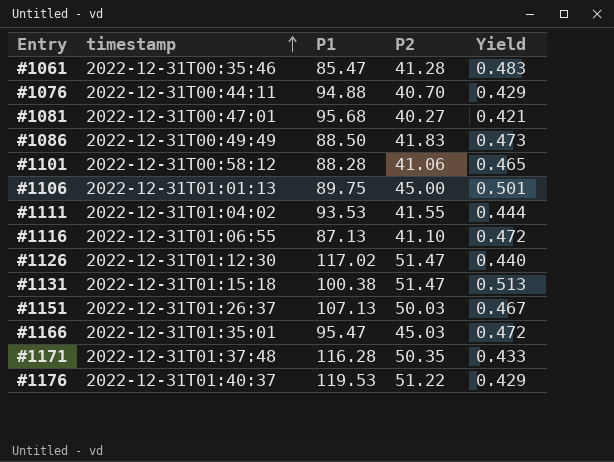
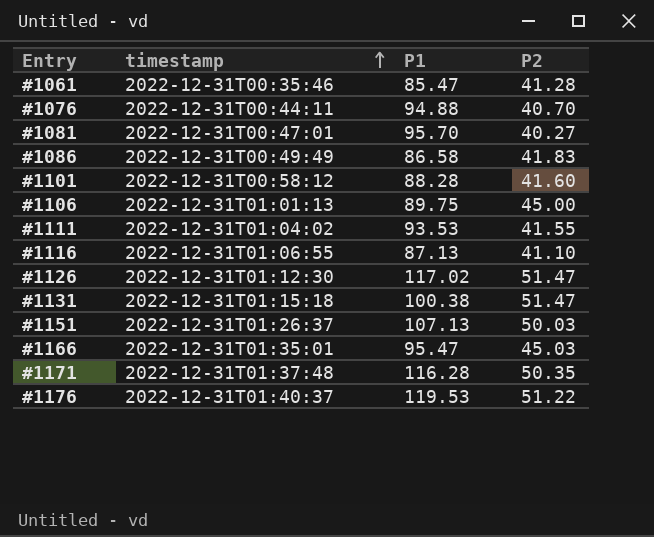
column Yield | formula: [P2] / [P1] -> none
#1081 | P1: 95.68 -> 95.70
#1086 | P1: 88.50 -> 86.58
#1101 | P2: 41.06 -> 41.60

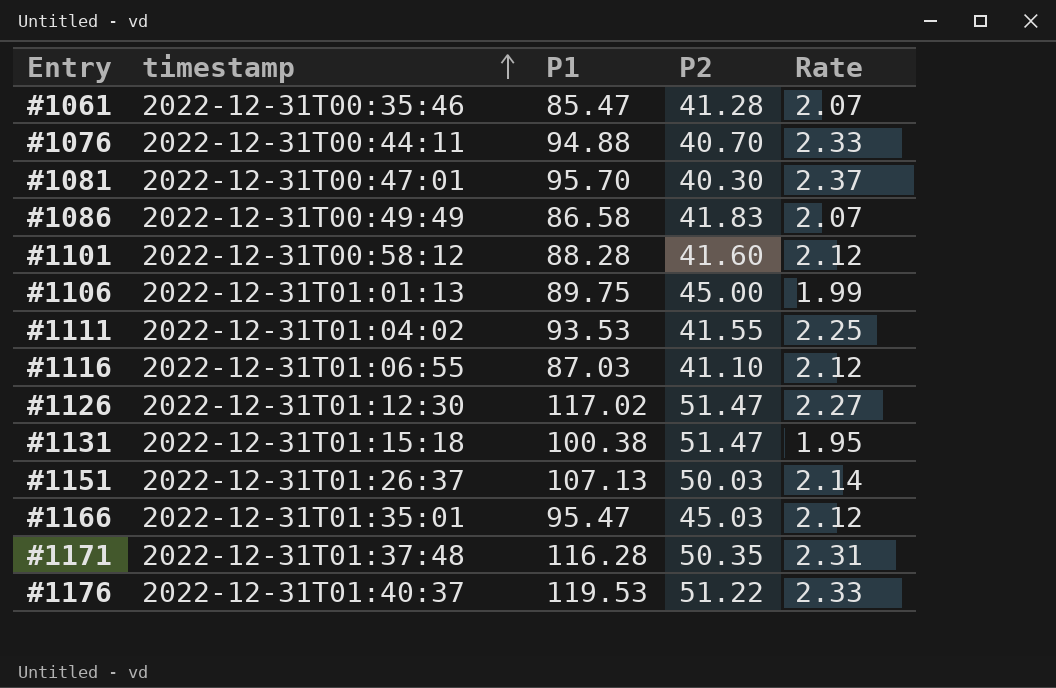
column Rate | formula: none -> [P1] / [P2]
#1081 | P2: 40.27 -> 40.30
#1116 | P1: 87.13 -> 87.03

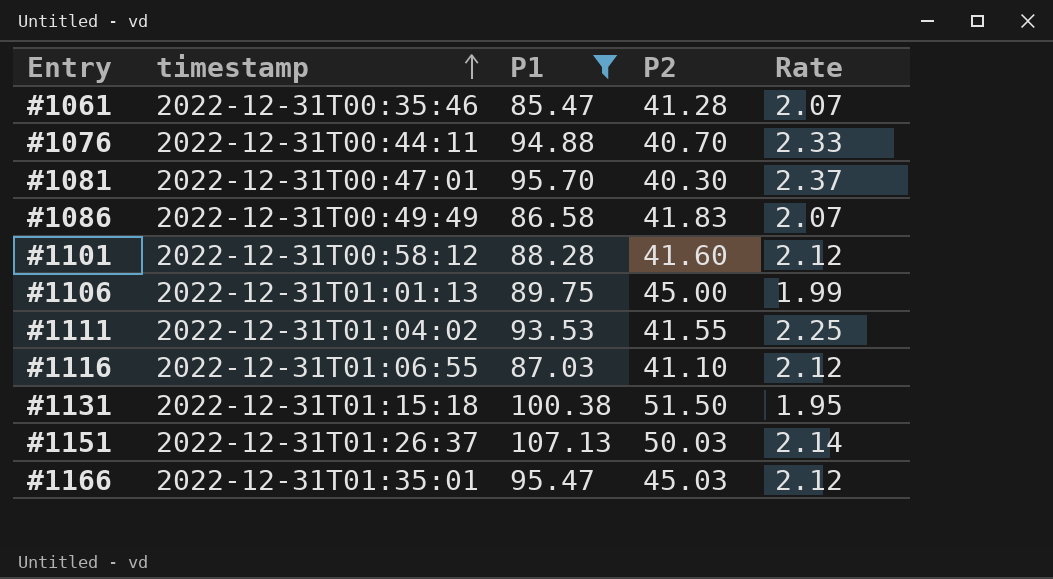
filter: none -> P1 <= 107.13
#1131 | P2: 51.47 -> 51.50

